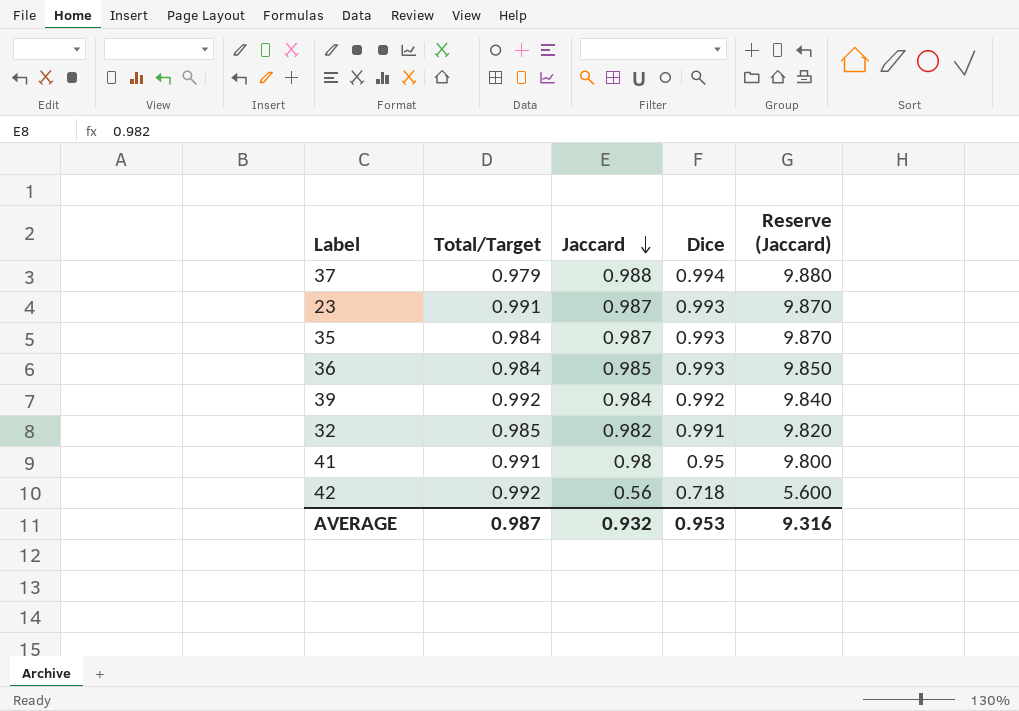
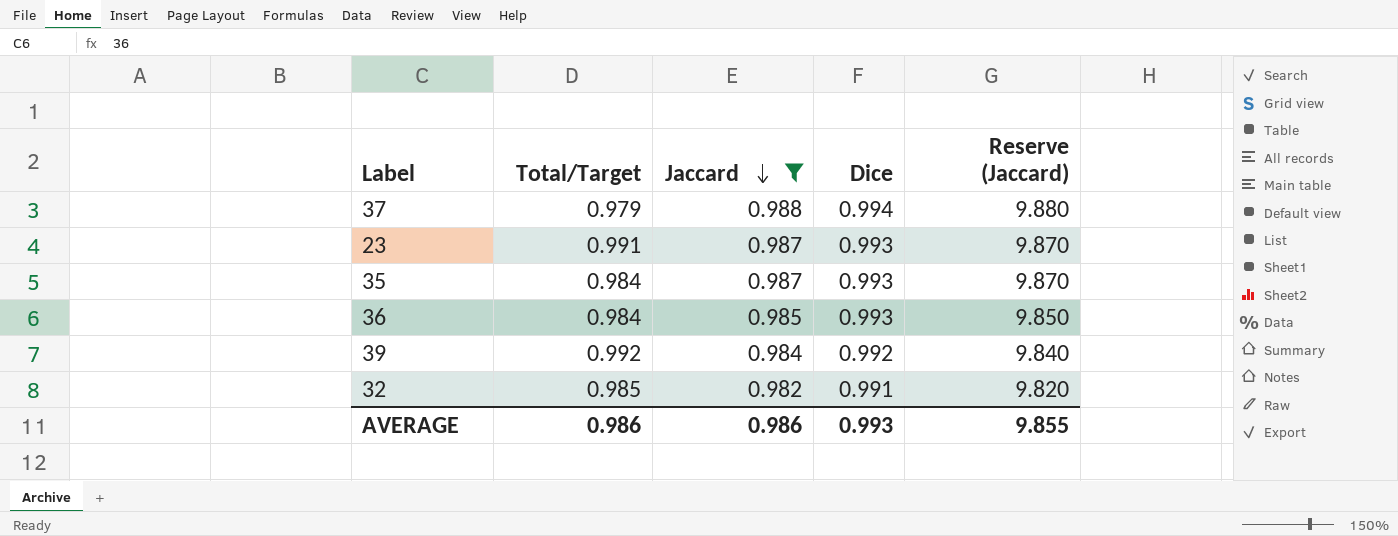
filter: none -> Jaccard >= 0.982
AVERAGE | Total/Target: 0.987 -> 0.986
AVERAGE | Jaccard: 0.932 -> 0.986
AVERAGE | Dice: 0.953 -> 0.993
AVERAGE | Reserve (Jaccard): 9.316 -> 9.855

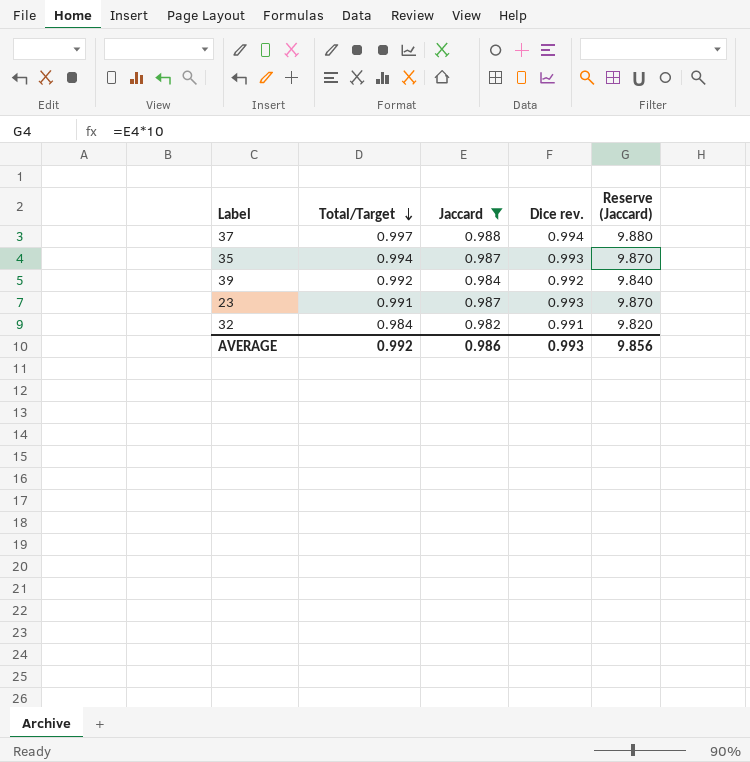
row order: Jaccard descending -> Total/Target descending
column name: Dice -> Dice rev.
row 36: 0.984 | 0.985 | 0.993 | 9.850 -> none
37 | Total/Target: 0.979 -> 0.997
35 | Total/Target: 0.984 -> 0.994
32 | Total/Target: 0.985 -> 0.984
AVERAGE | Total/Target: 0.986 -> 0.992
AVERAGE | Reserve (Jaccard): 9.855 -> 9.856

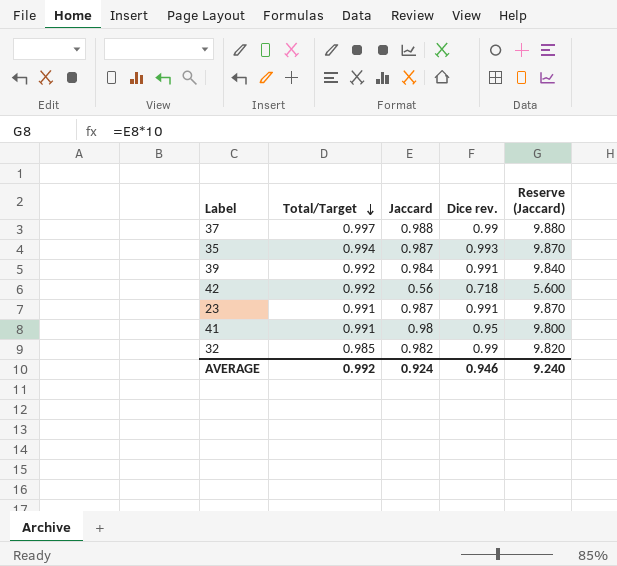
filter: Jaccard >= 0.982 -> none
37 | Dice rev.: 0.994 -> 0.99
39 | Dice rev.: 0.992 -> 0.991
23 | Dice rev.: 0.993 -> 0.991
32 | Total/Target: 0.984 -> 0.985
32 | Dice rev.: 0.991 -> 0.99
AVERAGE | Jaccard: 0.986 -> 0.924
AVERAGE | Dice rev.: 0.993 -> 0.946
AVERAGE | Reserve (Jaccard): 9.856 -> 9.240

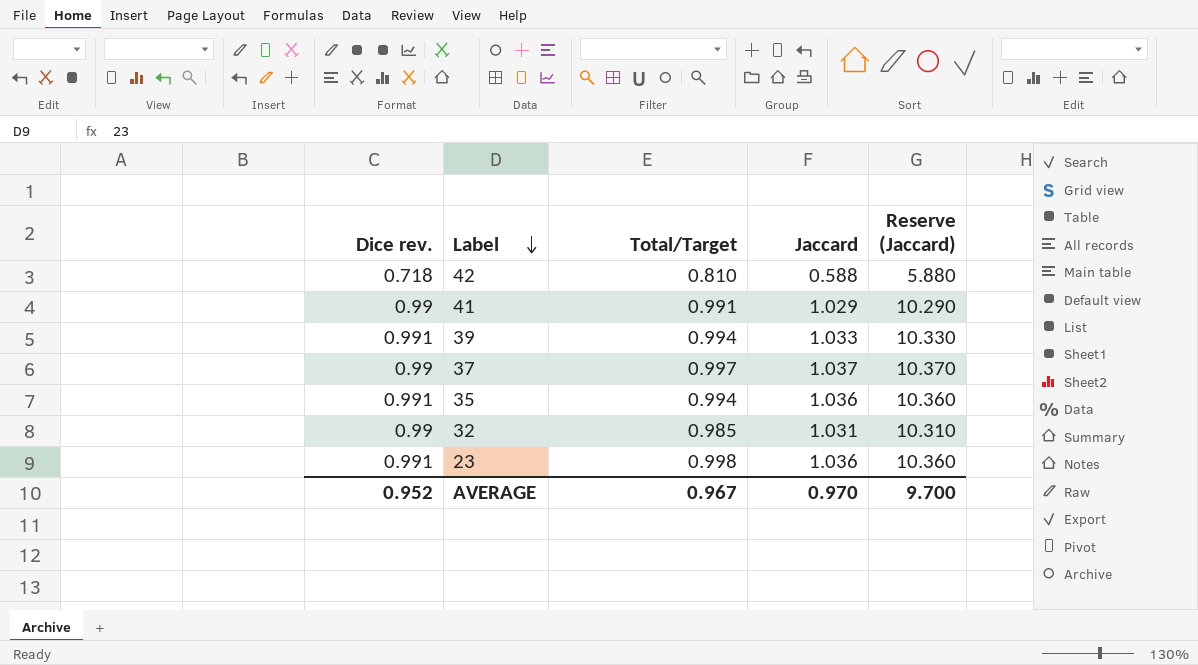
row order: Total/Target descending -> Label descending
column Dice rev. | position: 4 -> 1
42 | Total/Target: 0.992 -> 0.810
42 | Jaccard: 0.56 -> 0.588
42 | Reserve (Jaccard): 5.600 -> 5.880
41 | Dice rev.: 0.95 -> 0.99
41 | Jaccard: 0.98 -> 1.029
41 | Reserve (Jaccard): 9.800 -> 10.290
39 | Total/Target: 0.992 -> 0.994
39 | Jaccard: 0.984 -> 1.033
39 | Reserve (Jaccard): 9.840 -> 10.330
37 | Jaccard: 0.988 -> 1.037
37 | Reserve (Jaccard): 9.880 -> 10.370
35 | Dice rev.: 0.993 -> 0.991
35 | Jaccard: 0.987 -> 1.036
35 | Reserve (Jaccard): 9.870 -> 10.360
32 | Jaccard: 0.982 -> 1.031
32 | Reserve (Jaccard): 9.820 -> 10.310
23 | Total/Target: 0.991 -> 0.998
23 | Jaccard: 0.987 -> 1.036
23 | Reserve (Jaccard): 9.870 -> 10.360
AVERAGE | Dice rev.: 0.946 -> 0.952
AVERAGE | Total/Target: 0.992 -> 0.967
AVERAGE | Jaccard: 0.924 -> 0.970
AVERAGE | Reserve (Jaccard): 9.240 -> 9.700

